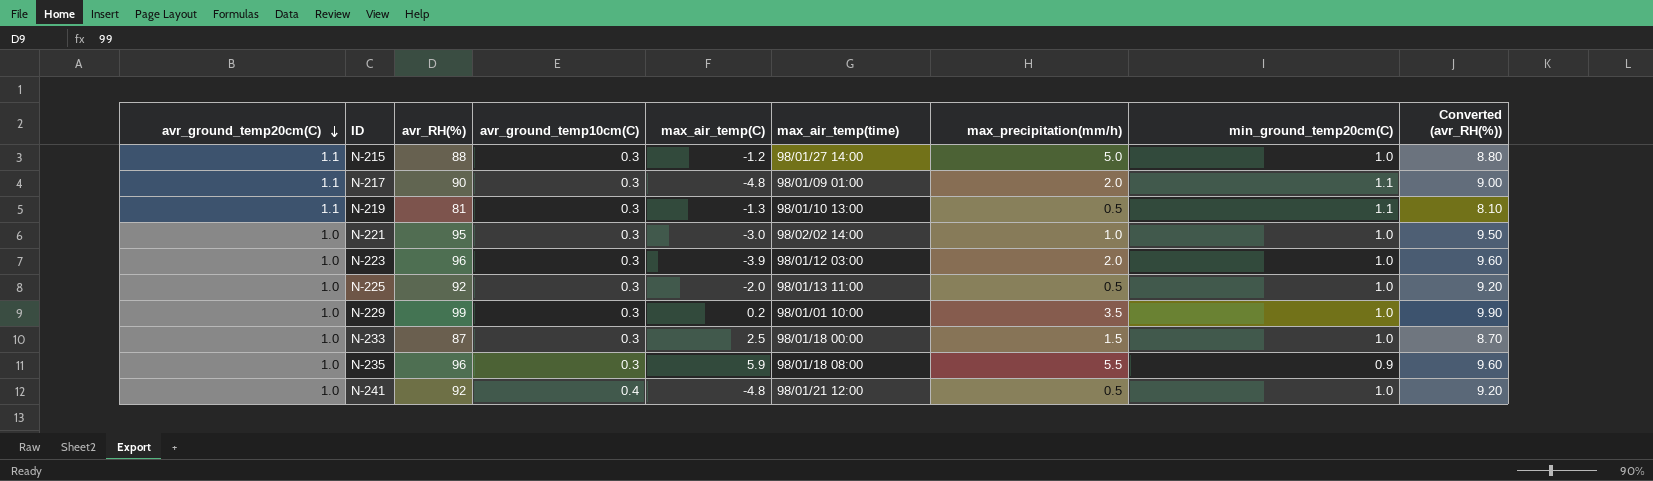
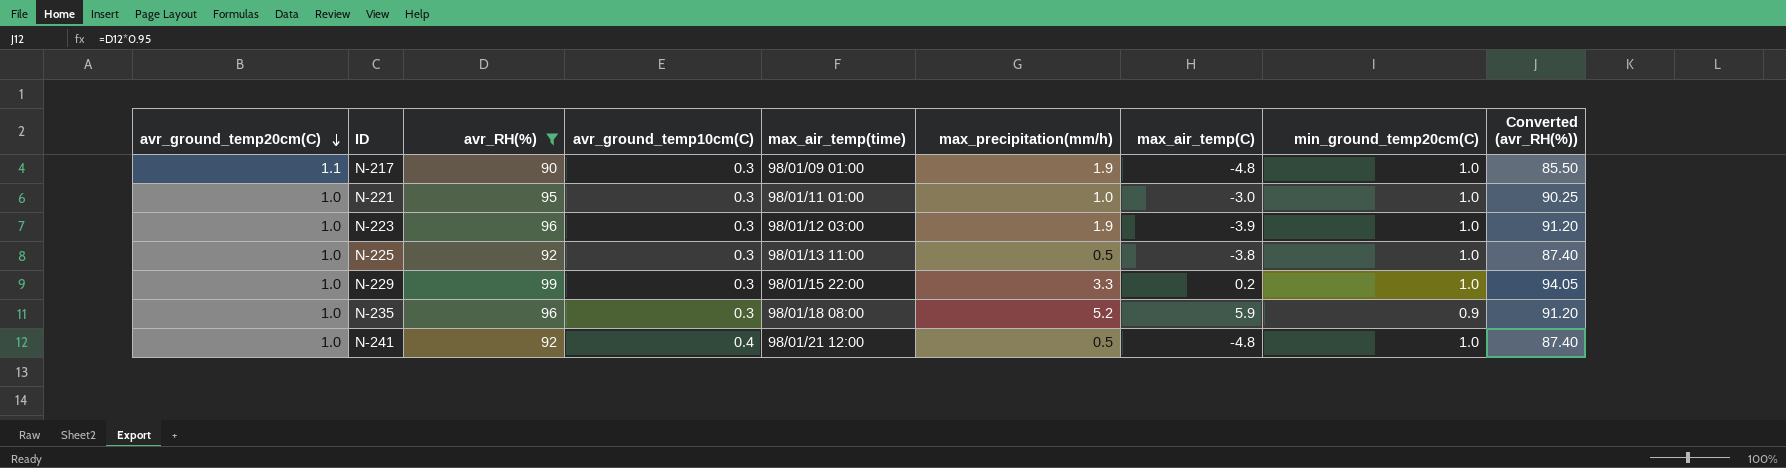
filter: none -> avr_RH(%) >= 90
column max_air_temp(C) | position: 5 -> 7
column Converted (avr_RH(%)) | formula: [avr_RH(%)] * 0.1 -> [avr_RH(%)] * 0.95
N-217 | max_precipitation(mm/h): 2.0 -> 1.9
N-217 | min_ground_temp20cm(C): 1.1 -> 1.0
N-221 | max_air_temp(time): 98/02/02 14:00 -> 98/01/11 01:00
N-223 | max_precipitation(mm/h): 2.0 -> 1.9
N-225 | max_air_temp(C): -2.0 -> -3.8
N-229 | max_air_temp(time): 98/01/01 10:00 -> 98/01/15 22:00
N-229 | max_precipitation(mm/h): 3.5 -> 3.3
N-235 | max_precipitation(mm/h): 5.5 -> 5.2

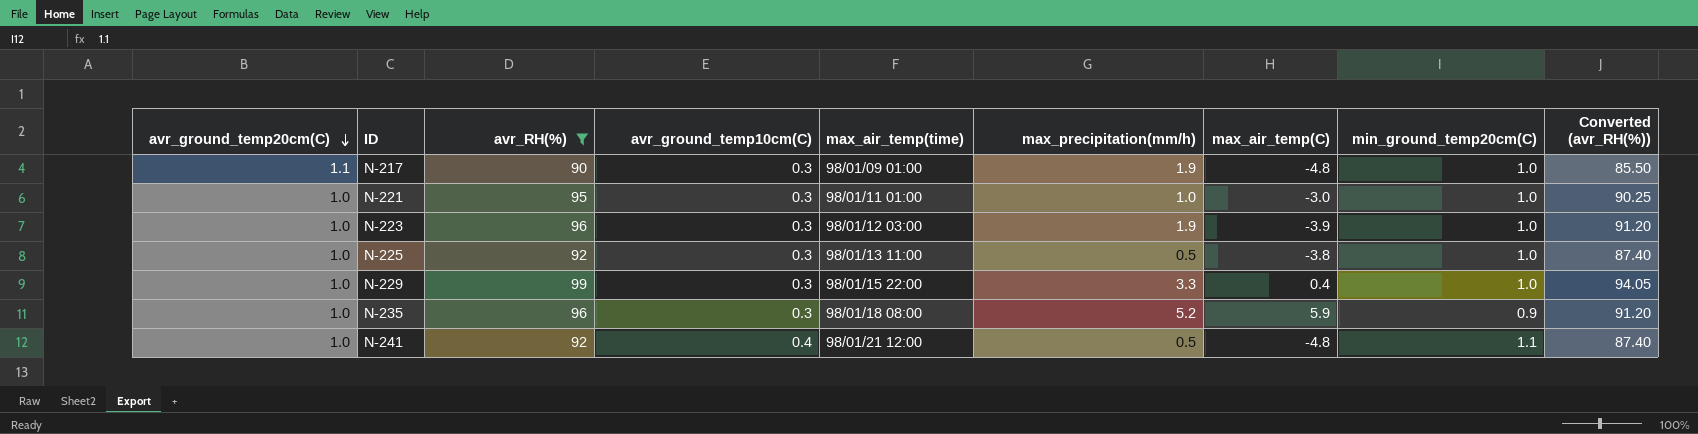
N-229 | max_air_temp(C): 0.2 -> 0.4
N-241 | min_ground_temp20cm(C): 1.0 -> 1.1

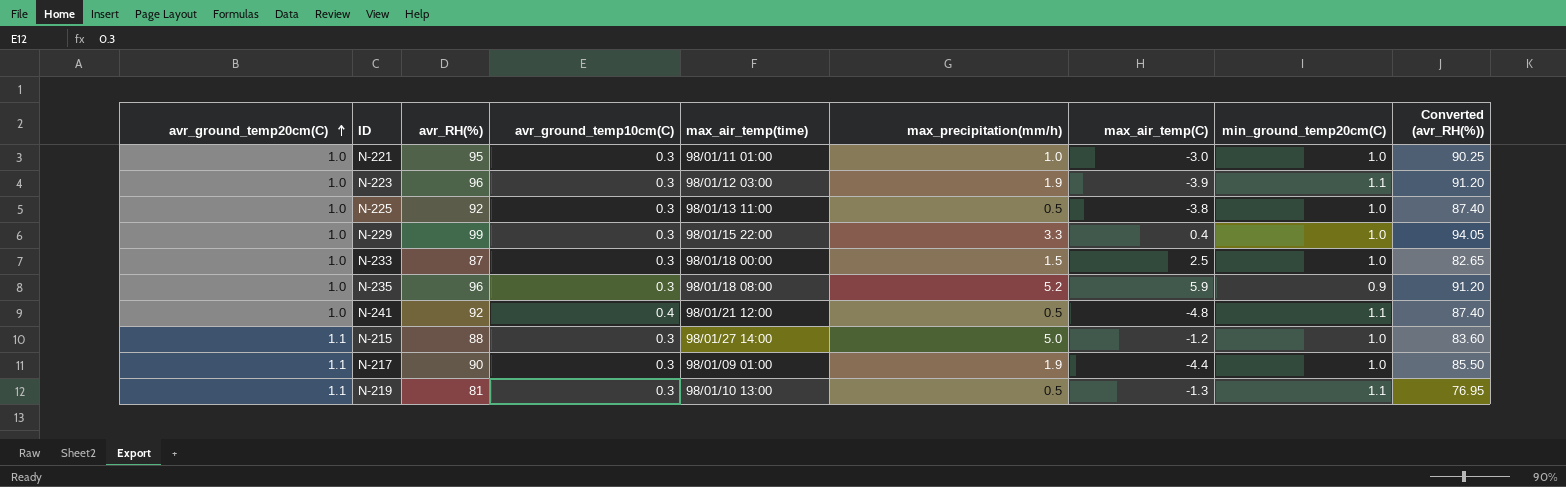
filter: avr_RH(%) >= 90 -> none
row order: avr_ground_temp20cm(C) descending -> avr_ground_temp20cm(C) ascending
N-223 | min_ground_temp20cm(C): 1.0 -> 1.1
N-217 | max_air_temp(C): -4.8 -> -4.4

